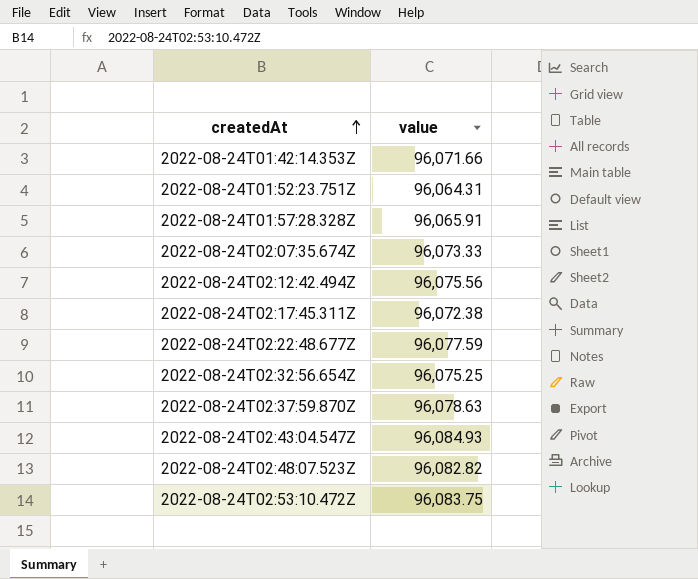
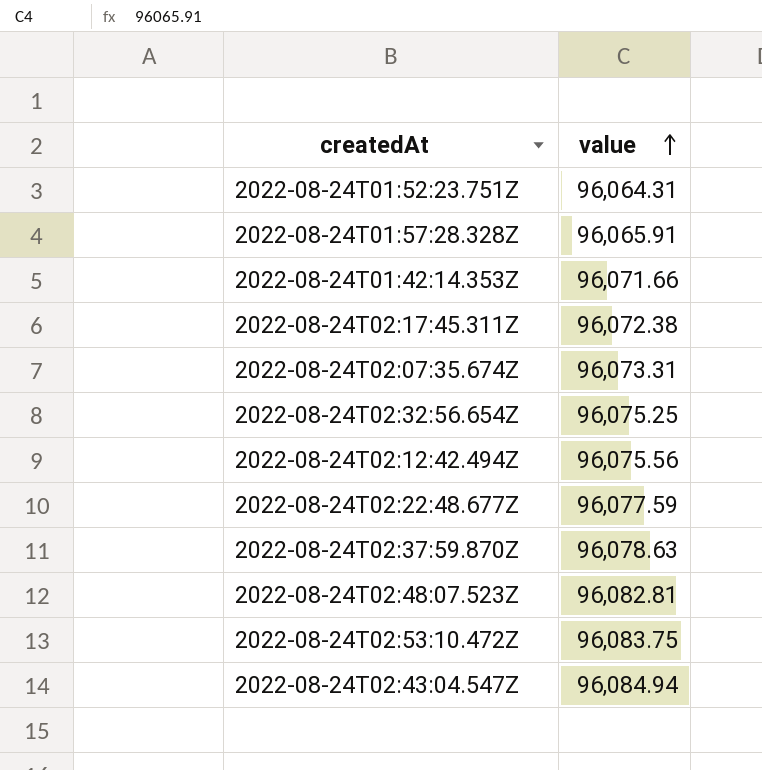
row order: createdAt ascending -> value ascending
2022-08-24T02:07:35.674Z | value: 96,073.33 -> 96,073.31
2022-08-24T02:48:07.523Z | value: 96,082.82 -> 96,082.81
2022-08-24T02:43:04.547Z | value: 96,084.93 -> 96,084.94

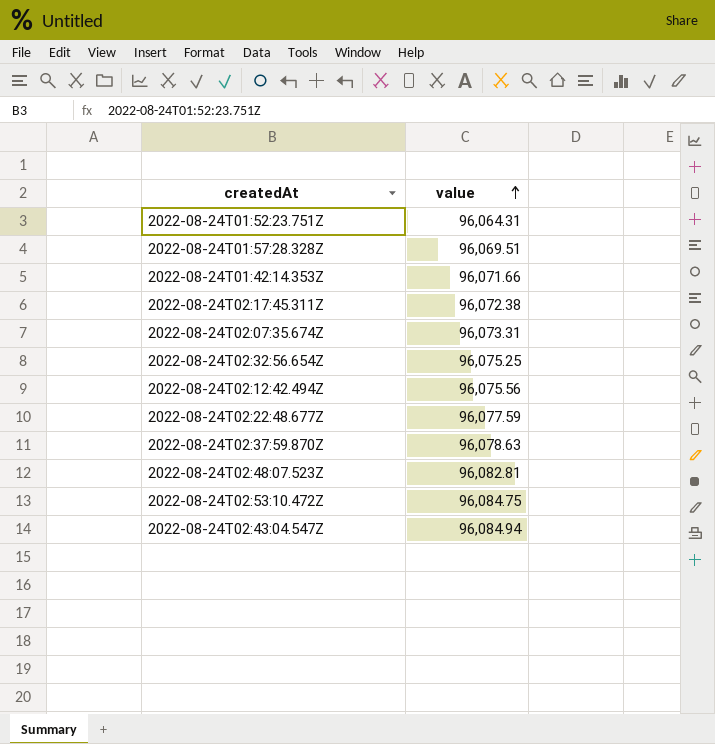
2022-08-24T01:57:28.328Z | value: 96,065.91 -> 96,069.51
2022-08-24T02:53:10.472Z | value: 96,083.75 -> 96,084.75

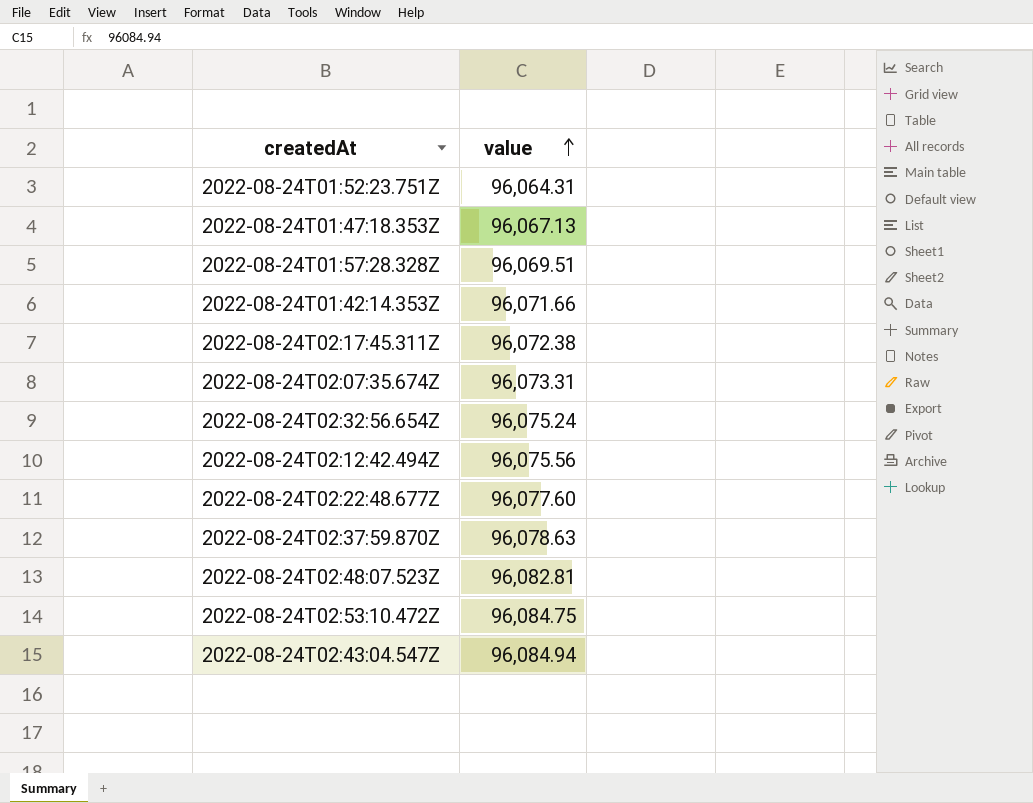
row 2022-08-24T01:47:18.353Z: none -> 96,067.13
2022-08-24T02:32:56.654Z | value: 96,075.25 -> 96,075.24
2022-08-24T02:22:48.677Z | value: 96,077.59 -> 96,077.60

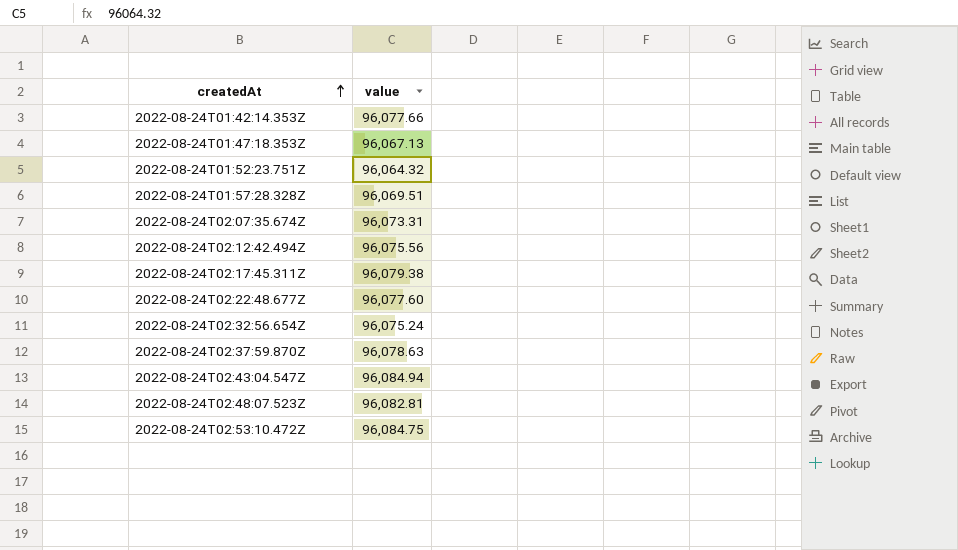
row order: value ascending -> createdAt ascending
2022-08-24T01:42:14.353Z | value: 96,071.66 -> 96,077.66
2022-08-24T01:52:23.751Z | value: 96,064.31 -> 96,064.32
2022-08-24T02:17:45.311Z | value: 96,072.38 -> 96,079.38

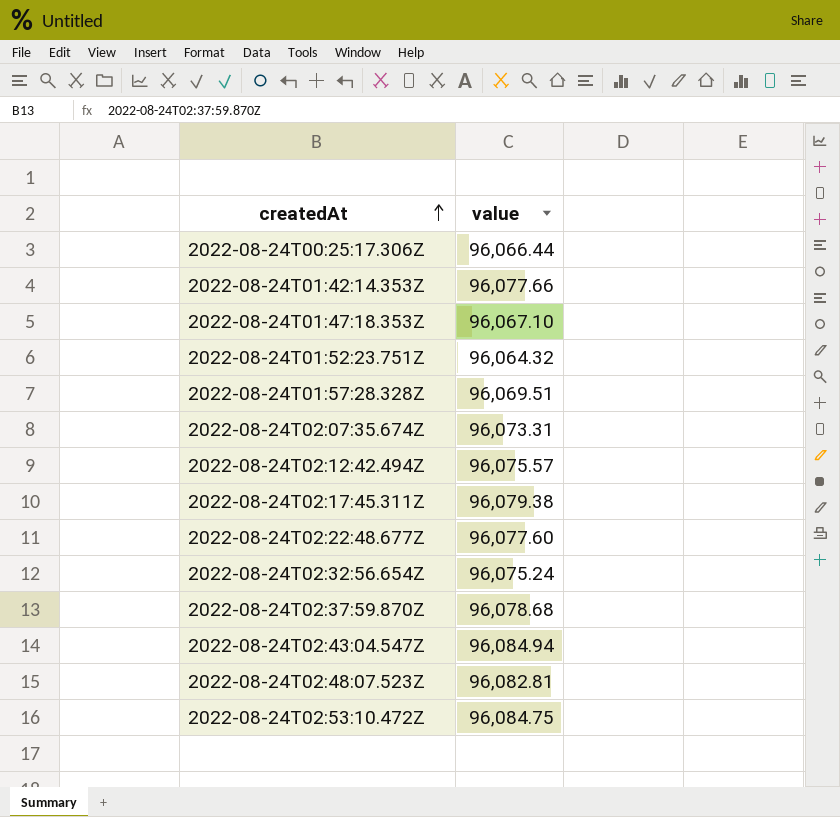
row 2022-08-24T00:25:17.306Z: none -> 96,066.44
2022-08-24T01:47:18.353Z | value: 96,067.13 -> 96,067.10
2022-08-24T02:12:42.494Z | value: 96,075.56 -> 96,075.57
2022-08-24T02:37:59.870Z | value: 96,078.63 -> 96,078.68

